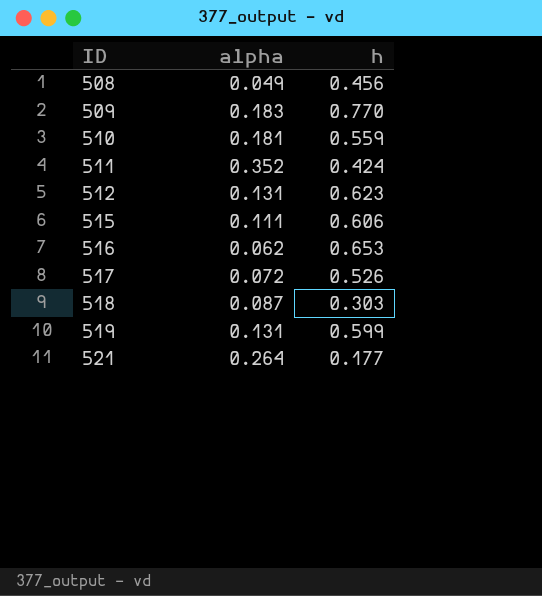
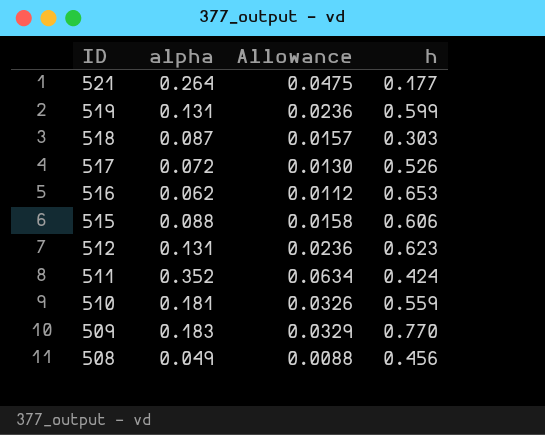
row order: ID ascending -> ID descending
column Allowance | formula: none -> [alpha] * 0.18
515 | alpha: 0.111 -> 0.088

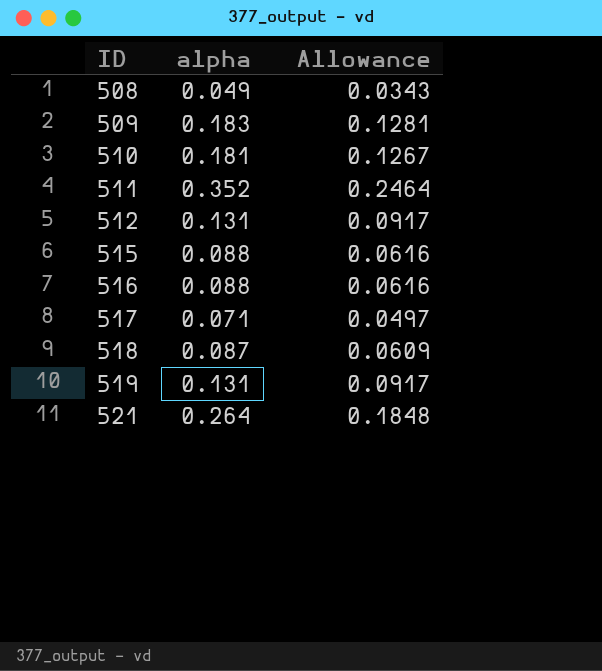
row order: ID descending -> ID ascending
column h | position: 4 -> none
column Allowance | formula: [alpha] * 0.18 -> [alpha] * 0.7
516 | alpha: 0.062 -> 0.088
517 | alpha: 0.072 -> 0.071

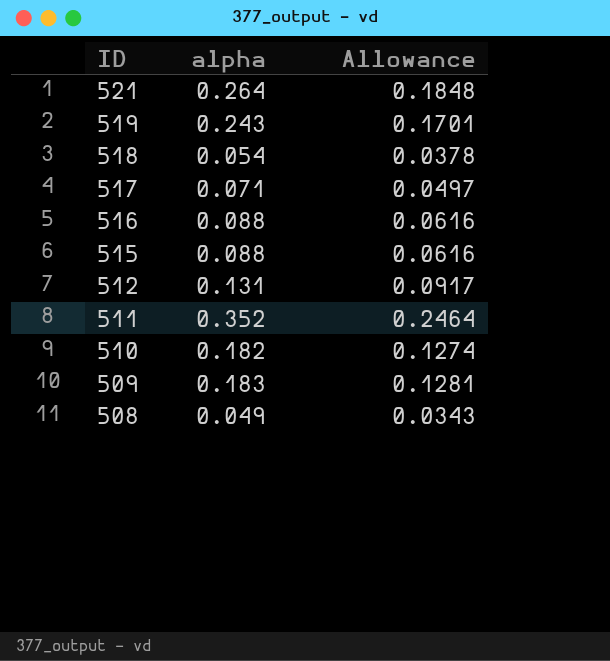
row order: ID ascending -> ID descending
519 | alpha: 0.131 -> 0.243
519 | Allowance: 0.0917 -> 0.1701
518 | alpha: 0.087 -> 0.054
518 | Allowance: 0.0609 -> 0.0378
510 | alpha: 0.181 -> 0.182
510 | Allowance: 0.1267 -> 0.1274

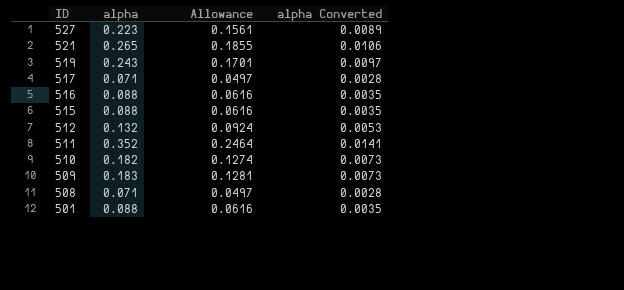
column alpha Converted | formula: none -> [alpha] * 0.04
row 518: 0.054 | 0.0378 -> none
row 527: none -> 0.223 | 0.1561 | 0.0089
521 | alpha: 0.264 -> 0.265
521 | Allowance: 0.1848 -> 0.1855
512 | alpha: 0.131 -> 0.132
512 | Allowance: 0.0917 -> 0.0924
508 | alpha: 0.049 -> 0.071
508 | Allowance: 0.0343 -> 0.0497
row 501: none -> 0.088 | 0.0616 | 0.0035

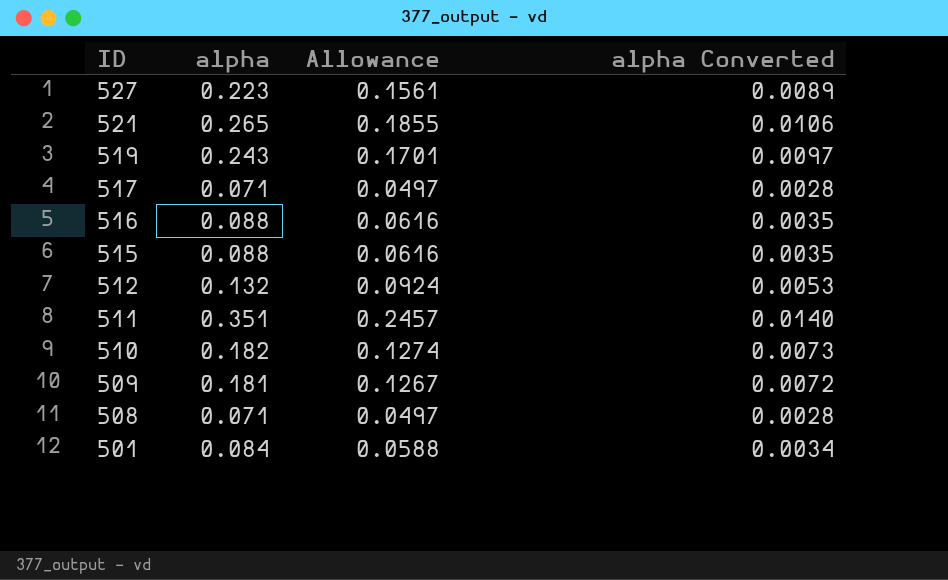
511 | alpha: 0.352 -> 0.351
511 | Allowance: 0.2464 -> 0.2457
511 | alpha Converted: 0.0141 -> 0.0140
509 | alpha: 0.183 -> 0.181
509 | Allowance: 0.1281 -> 0.1267
509 | alpha Converted: 0.0073 -> 0.0072
501 | alpha: 0.088 -> 0.084
501 | Allowance: 0.0616 -> 0.0588
501 | alpha Converted: 0.0035 -> 0.0034

